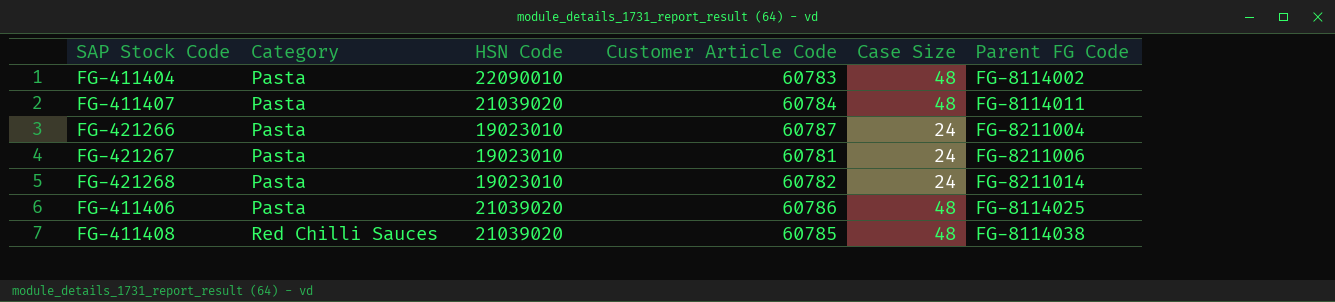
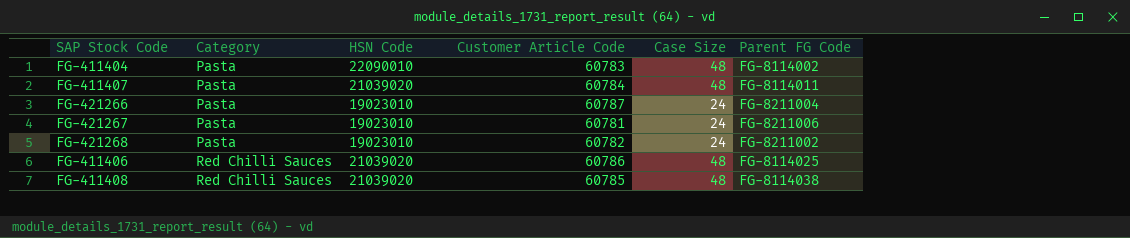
FG-421268 | Parent FG Code: FG-8211014 -> FG-8211002
FG-411406 | Category: Pasta -> Red Chilli Sauces

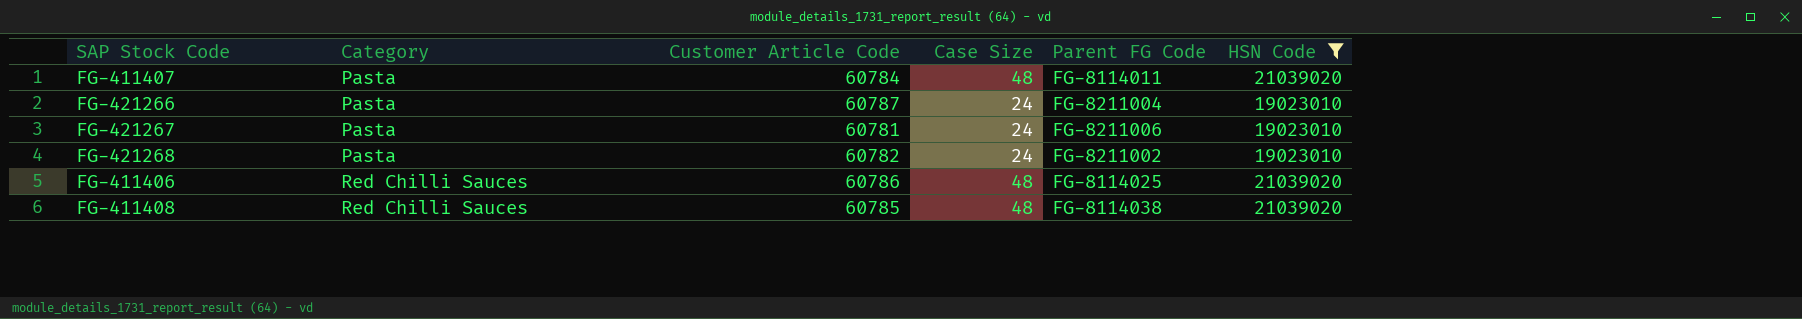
filter: none -> HSN Code != 22090010
column HSN Code | position: 3 -> 6

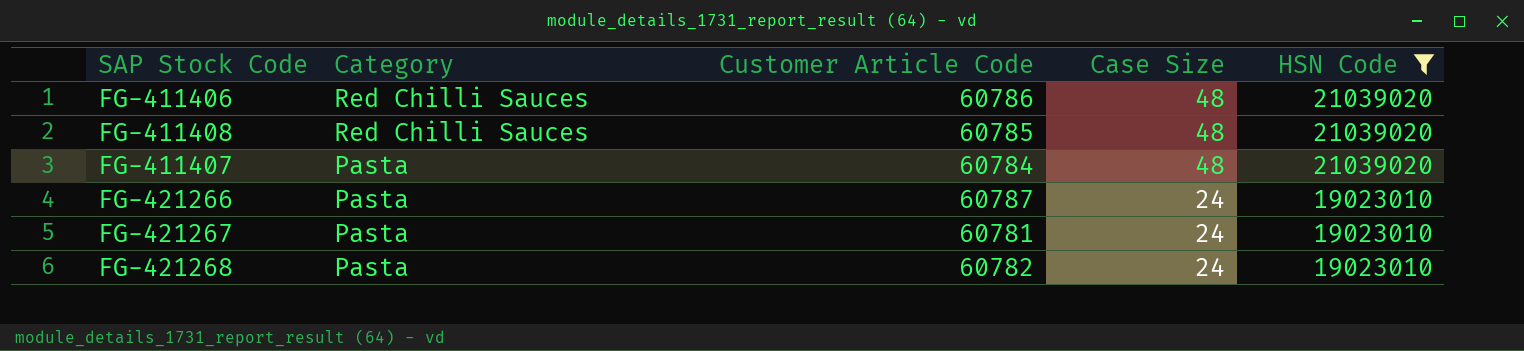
row order: Category ascending -> Category descending
column Parent FG Code | position: 5 -> none

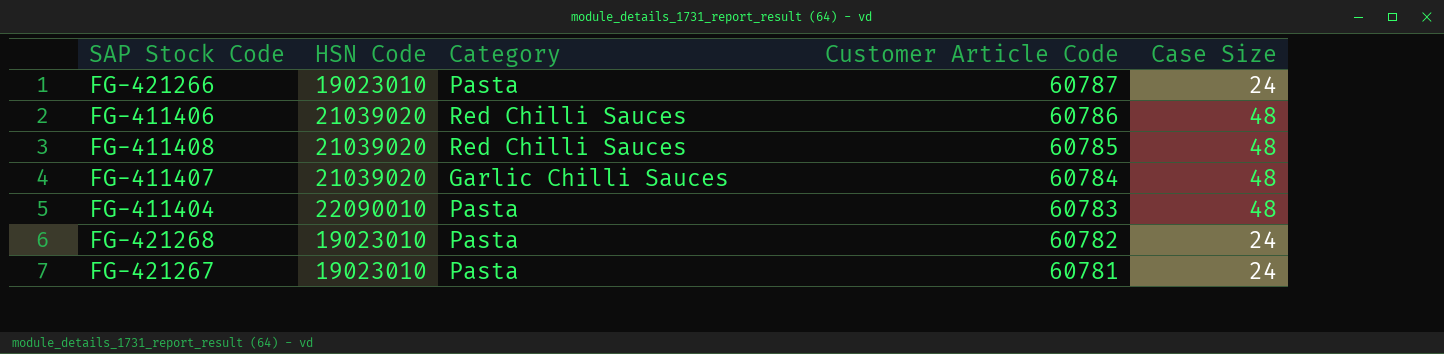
filter: HSN Code != 22090010 -> none
row order: Category descending -> Customer Article Code descending
column HSN Code | position: 5 -> 2
FG-411407 | Category: Pasta -> Garlic Chilli Sauces

